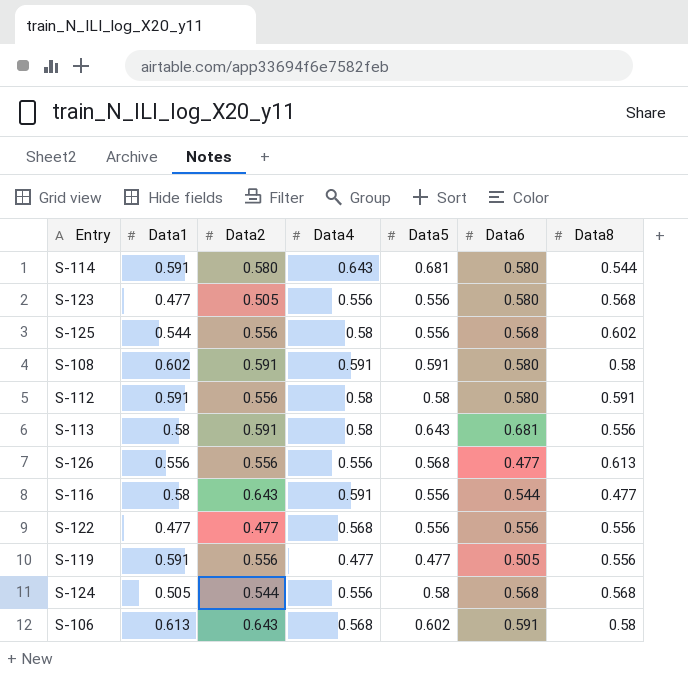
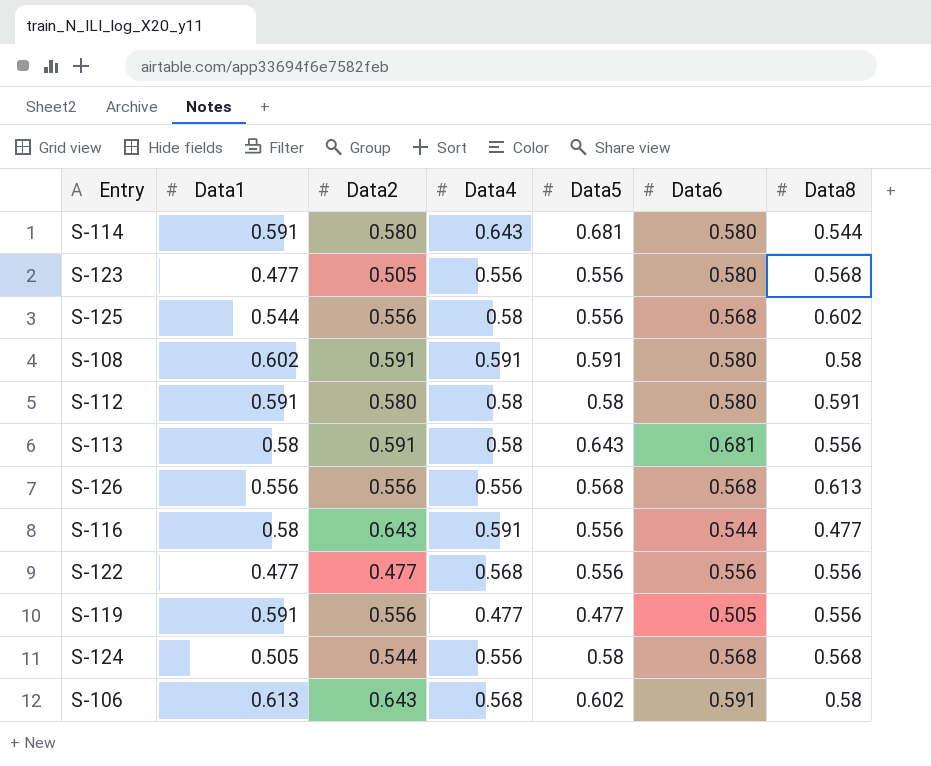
S-112 | Data2: 0.556 -> 0.580
S-126 | Data6: 0.477 -> 0.568

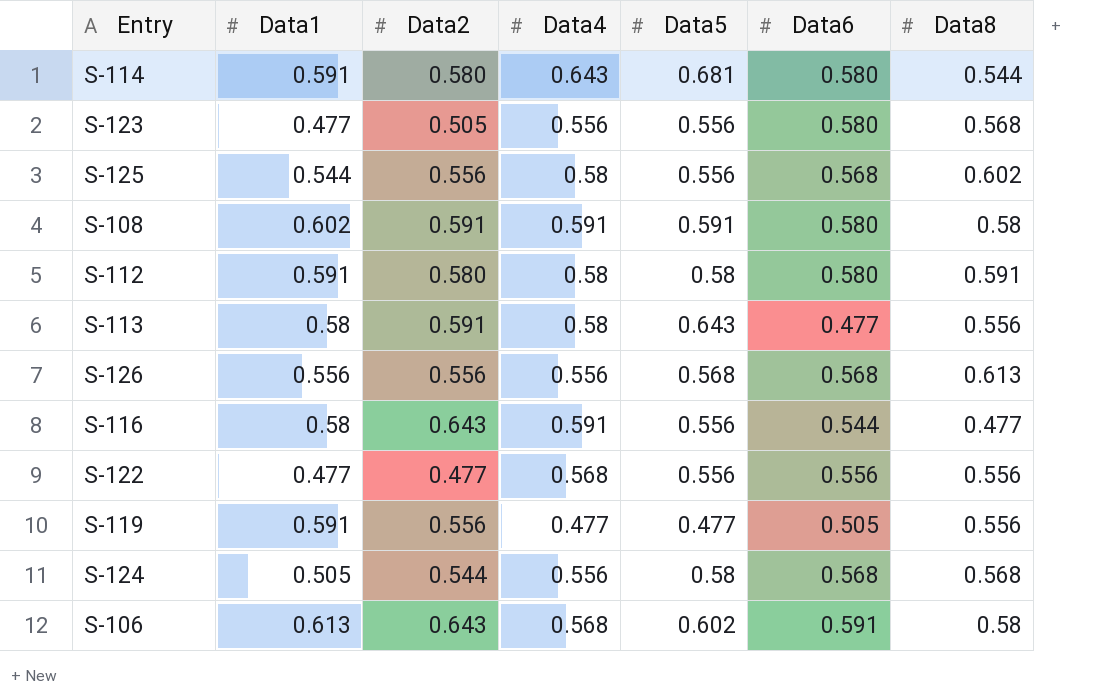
S-113 | Data6: 0.681 -> 0.477

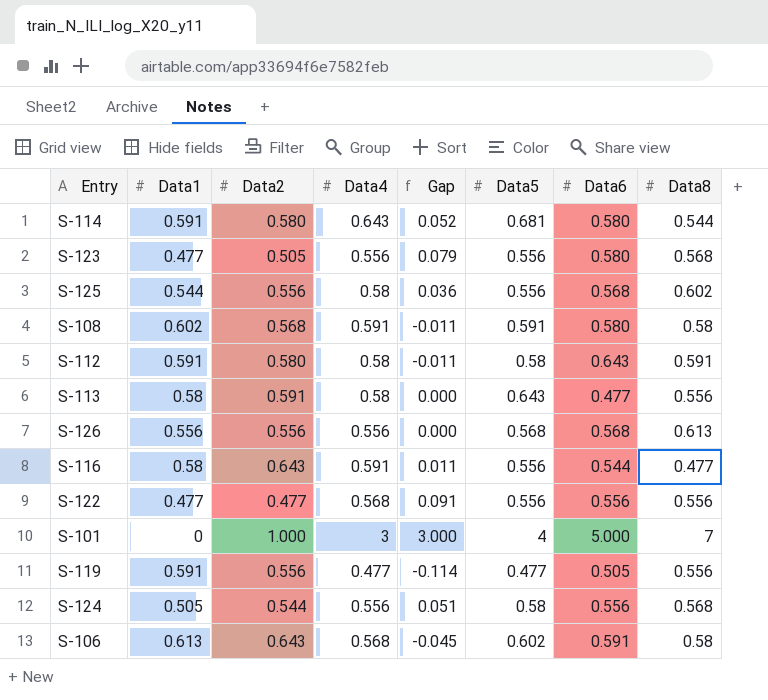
column Gap | formula: none -> [Data4] - [Data1]
S-108 | Data2: 0.591 -> 0.568
S-112 | Data6: 0.580 -> 0.643
row S-101: none -> 0 | 1.000 | 3 | 3.000 | 4 | 5.000 | 7
S-124 | Data6: 0.568 -> 0.556

